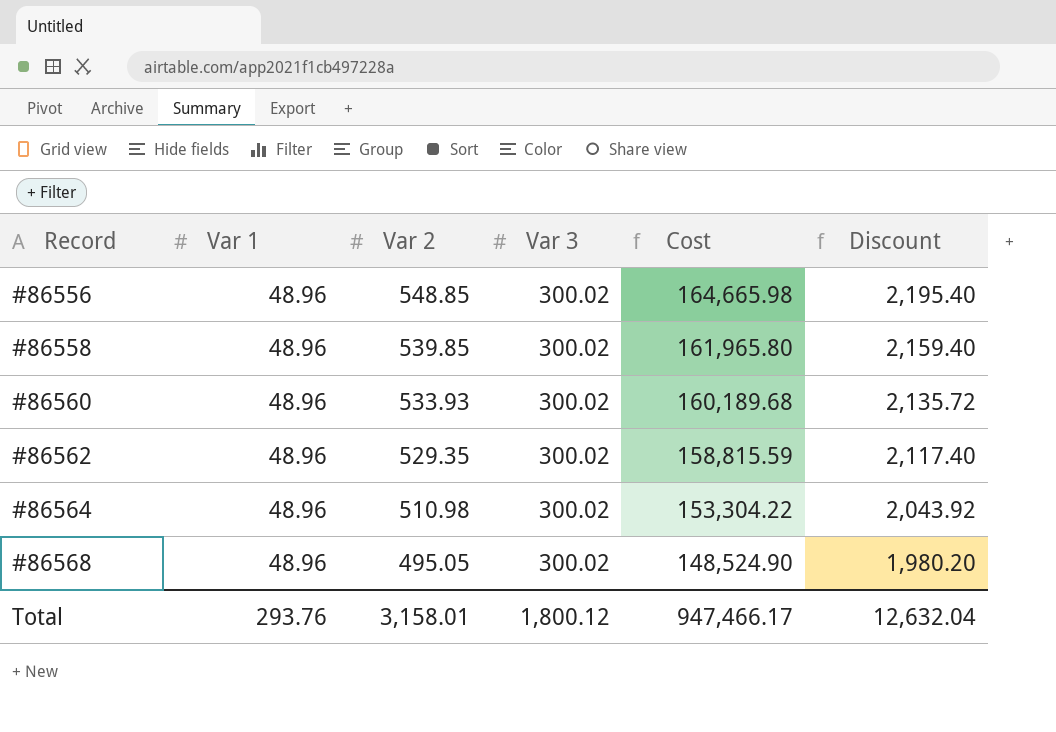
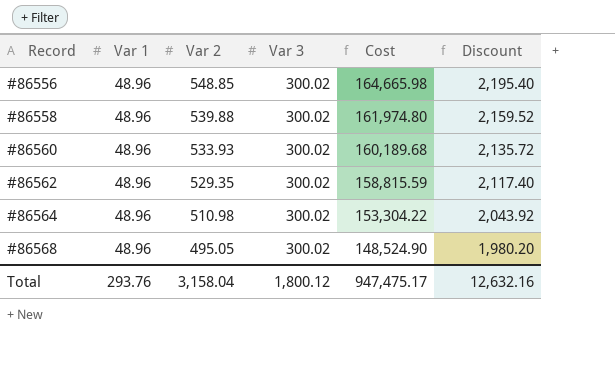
#86558 | Var 2: 539.85 -> 539.88
#86558 | Cost: 161,965.80 -> 161,974.80
#86558 | Discount: 2,159.40 -> 2,159.52
Total | Var 2: 3,158.01 -> 3,158.04
Total | Cost: 947,466.17 -> 947,475.17
Total | Discount: 12,632.04 -> 12,632.16

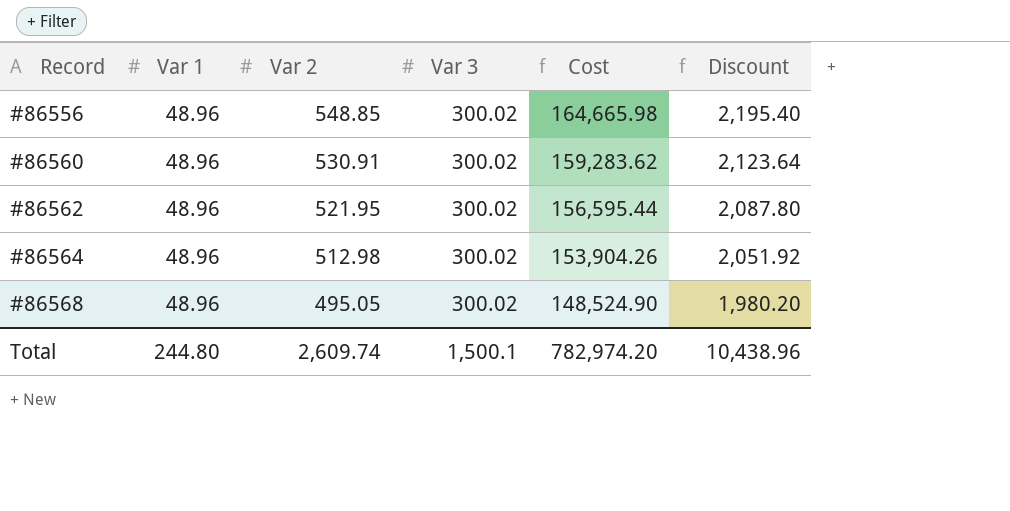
row #86558: 48.96 | 539.88 | 300.02 | 161,974.80 | 2,159.52 -> none
#86560 | Var 2: 533.93 -> 530.91
#86560 | Cost: 160,189.68 -> 159,283.62
#86560 | Discount: 2,135.72 -> 2,123.64
#86562 | Var 2: 529.35 -> 521.95
#86562 | Cost: 158,815.59 -> 156,595.44
#86562 | Discount: 2,117.40 -> 2,087.80
#86564 | Var 2: 510.98 -> 512.98
#86564 | Cost: 153,304.22 -> 153,904.26
#86564 | Discount: 2,043.92 -> 2,051.92
Total | Var 1: 293.76 -> 244.80
Total | Var 2: 3,158.04 -> 2,609.74
Total | Var 3: 1,800.12 -> 1,500.1
Total | Cost: 947,475.17 -> 782,974.20
Total | Discount: 12,632.16 -> 10,438.96

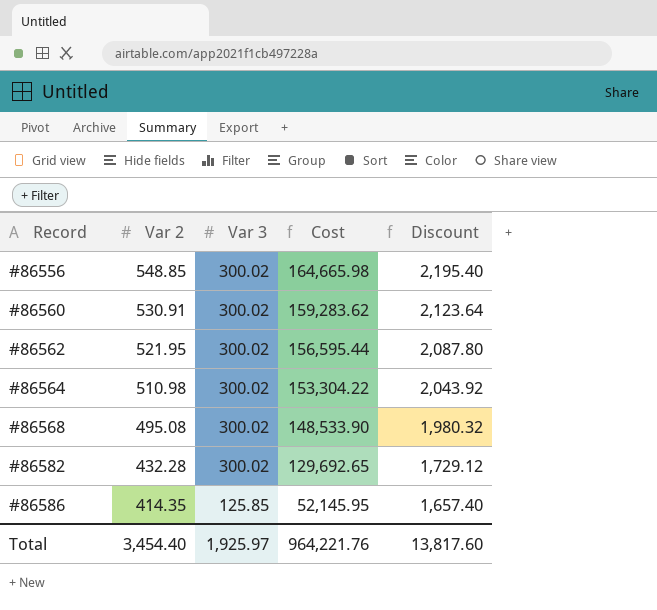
column Var 1 | position: 2 -> none
#86564 | Var 2: 512.98 -> 510.98
#86564 | Cost: 153,904.26 -> 153,304.22
#86564 | Discount: 2,051.92 -> 2,043.92
#86568 | Var 2: 495.05 -> 495.08
#86568 | Cost: 148,524.90 -> 148,533.90
#86568 | Discount: 1,980.20 -> 1,980.32
row #86582: none -> 432.28 | 300.02 | 129,692.65 | 1,729.12
row #86586: none -> 414.35 | 125.85 | 52,145.95 | 1,657.40
Total | Var 2: 2,609.74 -> 3,454.40
Total | Var 3: 1,500.1 -> 1,925.97
Total | Cost: 782,974.20 -> 964,221.76
Total | Discount: 10,438.96 -> 13,817.60

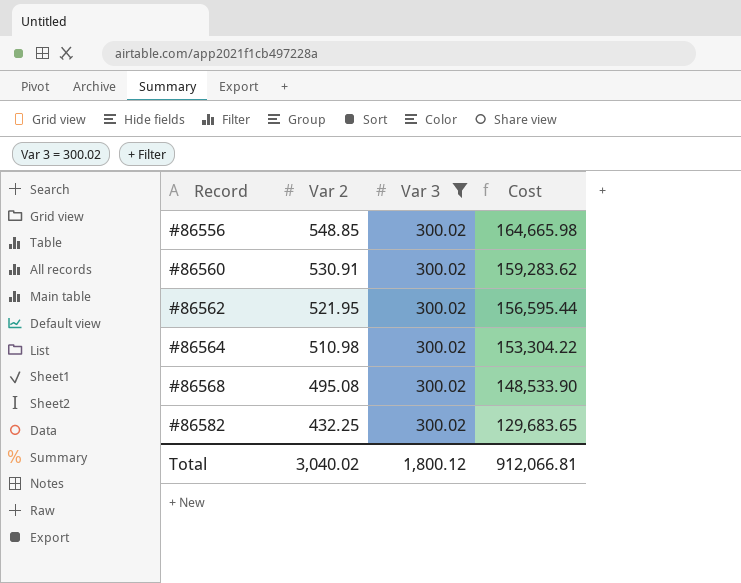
filter: none -> Var 3 = 300.02
column Discount | formula: [Var 2] * 4 -> none
#86582 | Var 2: 432.28 -> 432.25
#86582 | Cost: 129,692.65 -> 129,683.65
Total | Var 2: 3,454.40 -> 3,040.02
Total | Var 3: 1,925.97 -> 1,800.12
Total | Cost: 964,221.76 -> 912,066.81

